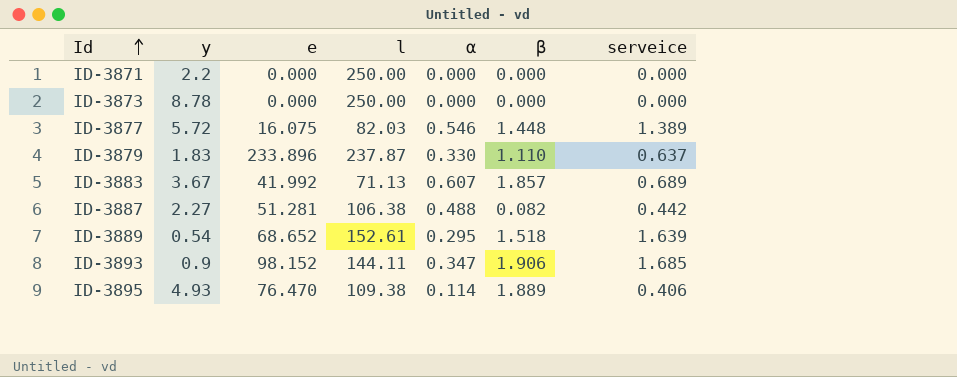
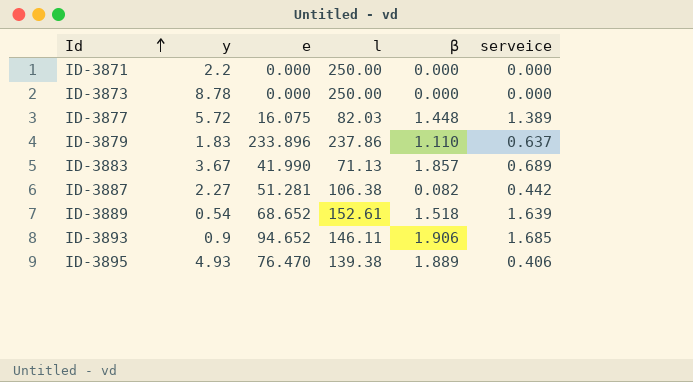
column α | position: 5 -> none
ID-3879 | l: 237.87 -> 237.86
ID-3883 | e: 41.992 -> 41.990
ID-3893 | e: 98.152 -> 94.652
ID-3893 | l: 144.11 -> 146.11
ID-3895 | l: 109.38 -> 139.38

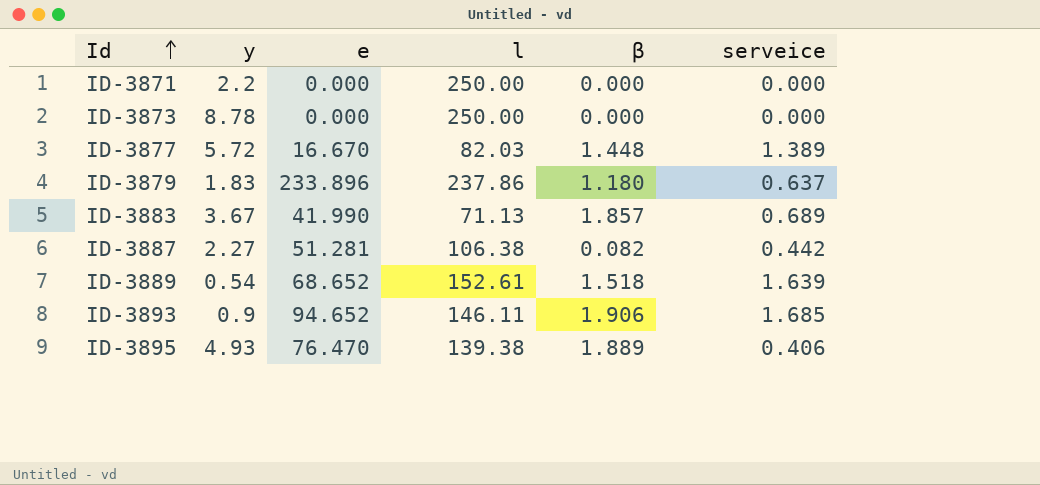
ID-3877 | e: 16.075 -> 16.670
ID-3879 | β: 1.110 -> 1.180

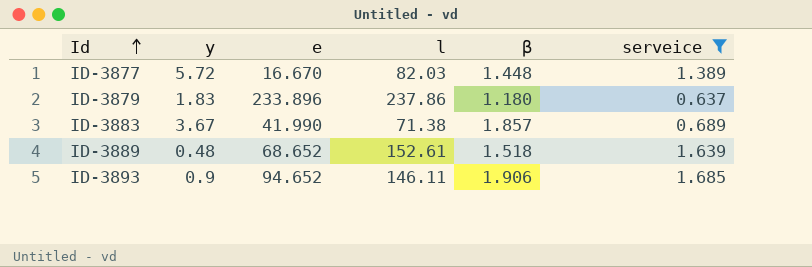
filter: none -> serveice >= 0.637
ID-3883 | l: 71.13 -> 71.38
ID-3889 | y: 0.54 -> 0.48

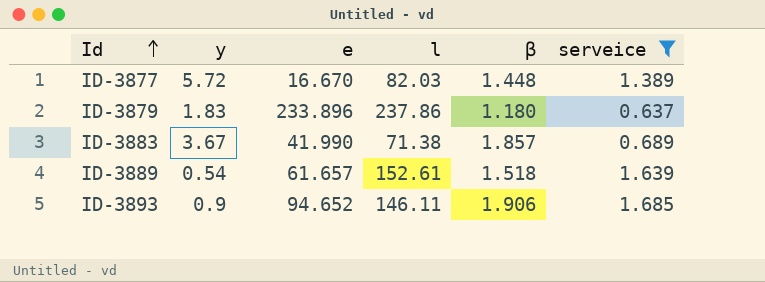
ID-3889 | y: 0.48 -> 0.54
ID-3889 | e: 68.652 -> 61.657

